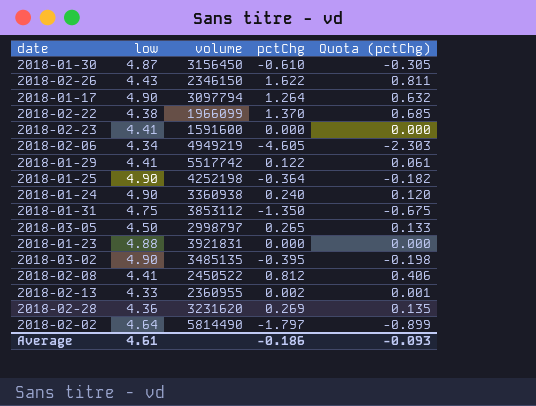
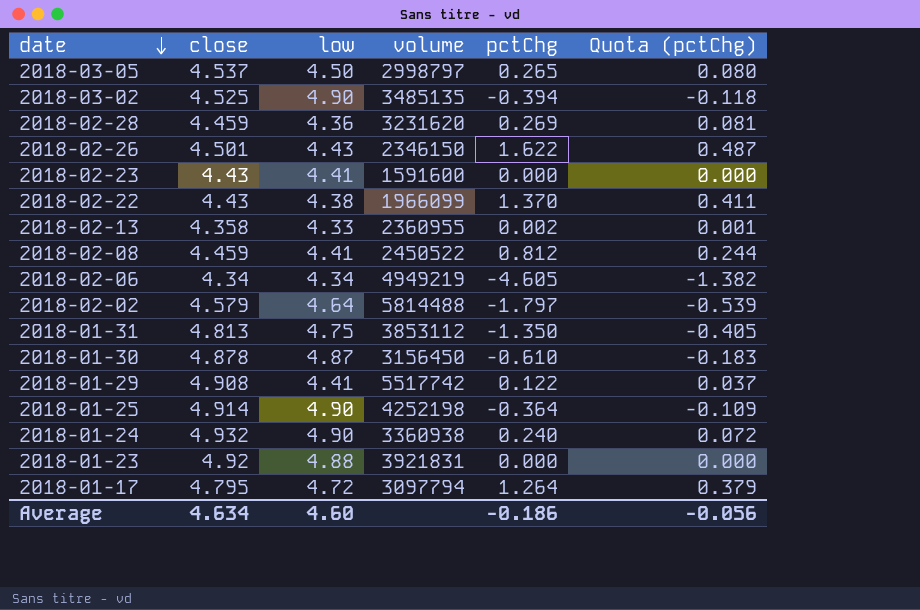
row order: none -> date descending
column close | position: none -> 2
column Quota (pctChg) | formula: [pctChg] * 0.5 -> [pctChg] * 0.3
2018-03-02 | pctChg: -0.395 -> -0.394
2018-02-02 | volume: 5814490 -> 5814488
2018-01-17 | low: 4.90 -> 4.72
Average | low: 4.61 -> 4.60
Average | Quota (pctChg): -0.093 -> -0.056

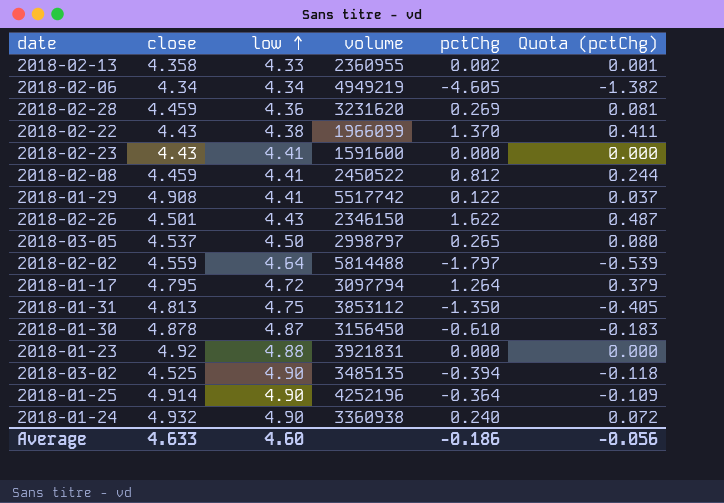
row order: date descending -> low ascending
2018-02-02 | close: 4.579 -> 4.559
2018-01-25 | volume: 4252198 -> 4252196
Average | close: 4.634 -> 4.633

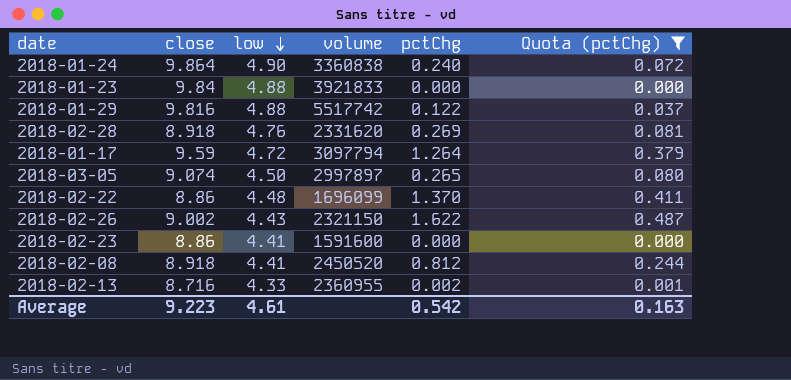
filter: none -> Quota (pctChg) >= 0.000
row order: low ascending -> low descending
2018-01-24 | close: 4.932 -> 9.864
2018-01-24 | volume: 3360938 -> 3360838
2018-01-23 | close: 4.92 -> 9.84
2018-01-23 | volume: 3921831 -> 3921833
2018-01-29 | close: 4.908 -> 9.816
2018-01-29 | low: 4.41 -> 4.88
2018-02-28 | close: 4.459 -> 8.918
2018-02-28 | low: 4.36 -> 4.76
2018-02-28 | volume: 3231620 -> 2331620
2018-01-17 | close: 4.795 -> 9.59
2018-03-05 | close: 4.537 -> 9.074
2018-03-05 | volume: 2998797 -> 2997897
2018-02-22 | close: 4.43 -> 8.86
2018-02-22 | low: 4.38 -> 4.48
2018-02-22 | volume: 1966099 -> 1696099
2018-02-26 | close: 4.501 -> 9.002
2018-02-26 | volume: 2346150 -> 2321150
2018-02-23 | close: 4.43 -> 8.86
2018-02-08 | close: 4.459 -> 8.918
2018-02-08 | volume: 2450522 -> 2450520
2018-02-13 | close: 4.358 -> 8.716
Average | close: 4.633 -> 9.223
Average | low: 4.60 -> 4.61
Average | pctChg: -0.186 -> 0.542
Average | Quota (pctChg): -0.056 -> 0.163

